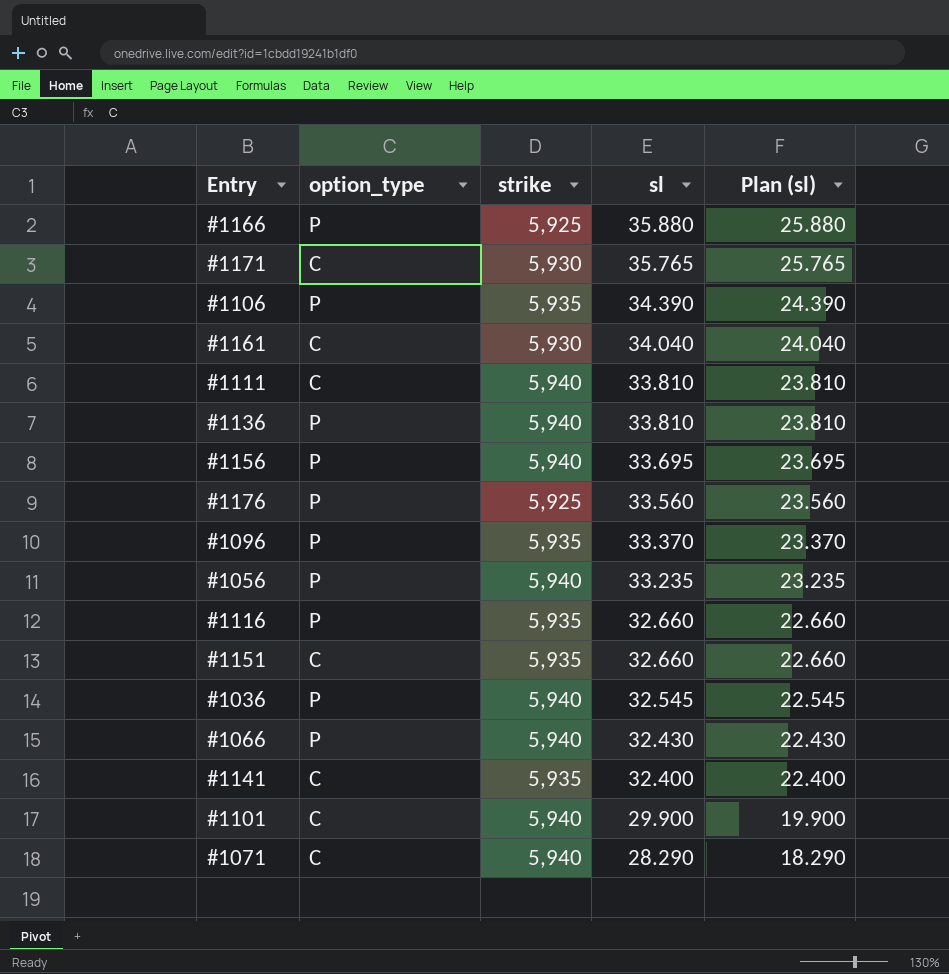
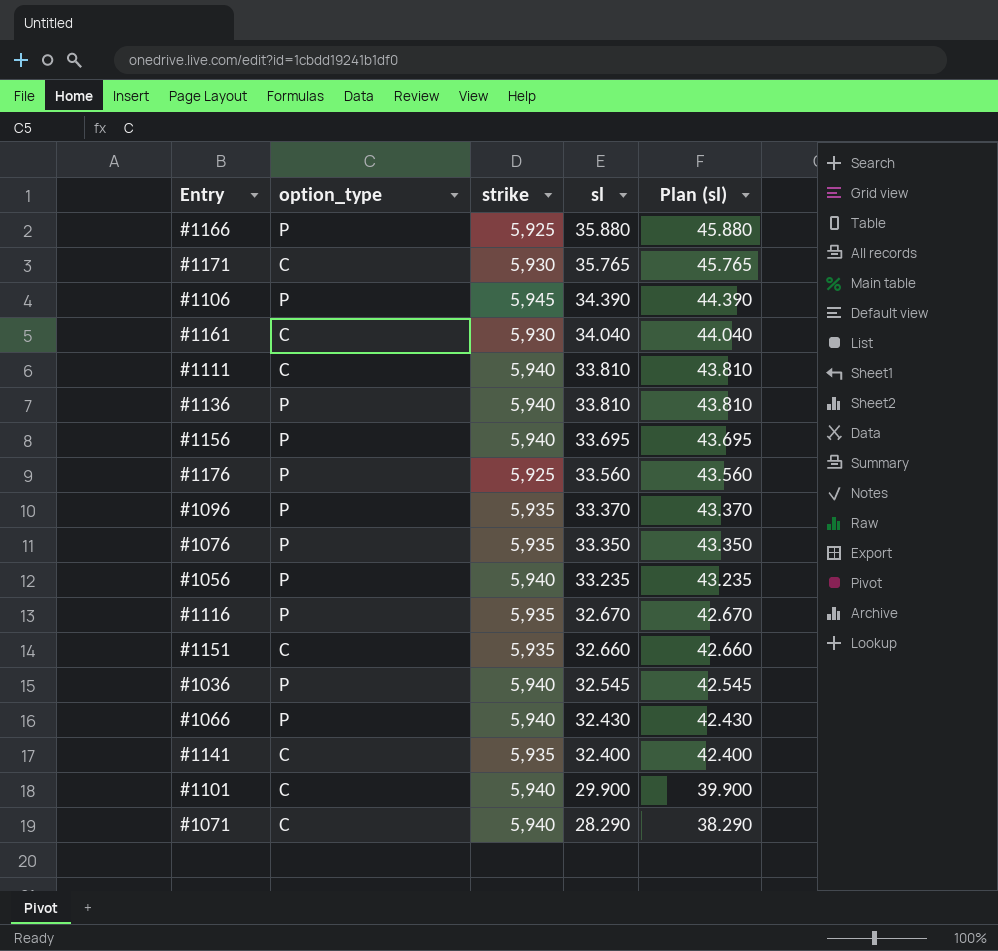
column Plan (sl) | formula: [sl] - 10 -> [sl] + 10
#1106 | strike: 5,935 -> 5,945
row #1076: none -> P | 5,935 | 33.350 | 43.350
#1116 | sl: 32.660 -> 32.670

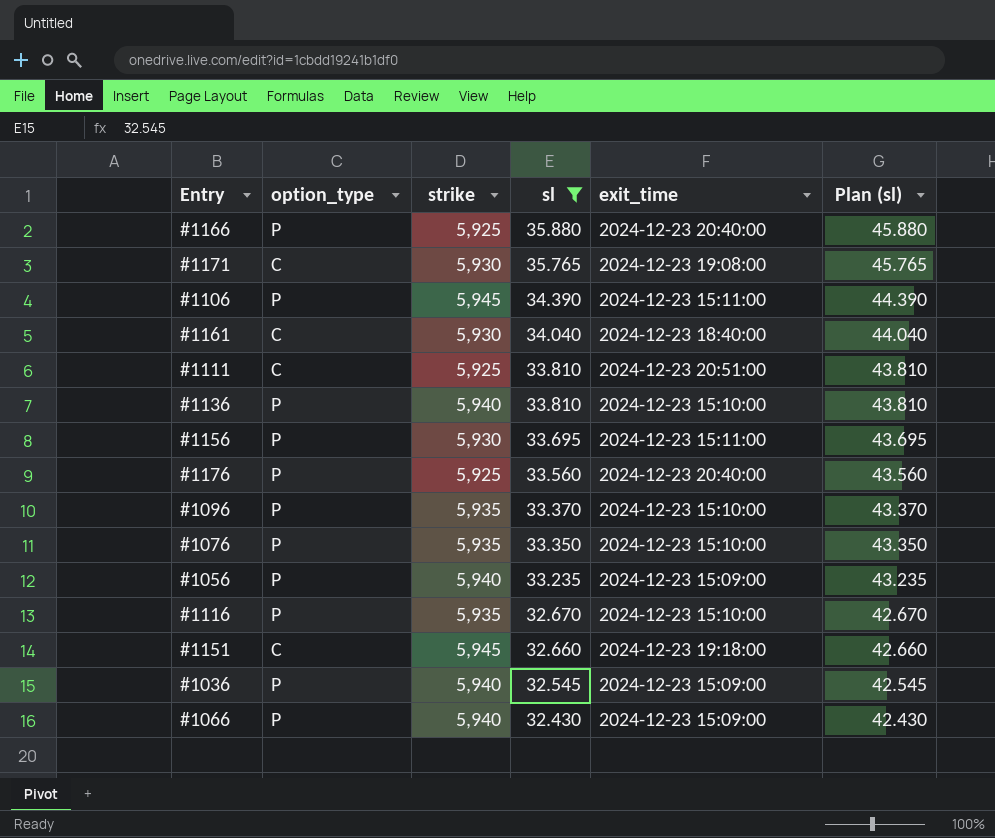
filter: none -> sl >= 32.430
column exit_time | position: none -> 5
#1111 | strike: 5,940 -> 5,925
#1156 | strike: 5,940 -> 5,930
#1151 | strike: 5,935 -> 5,945

